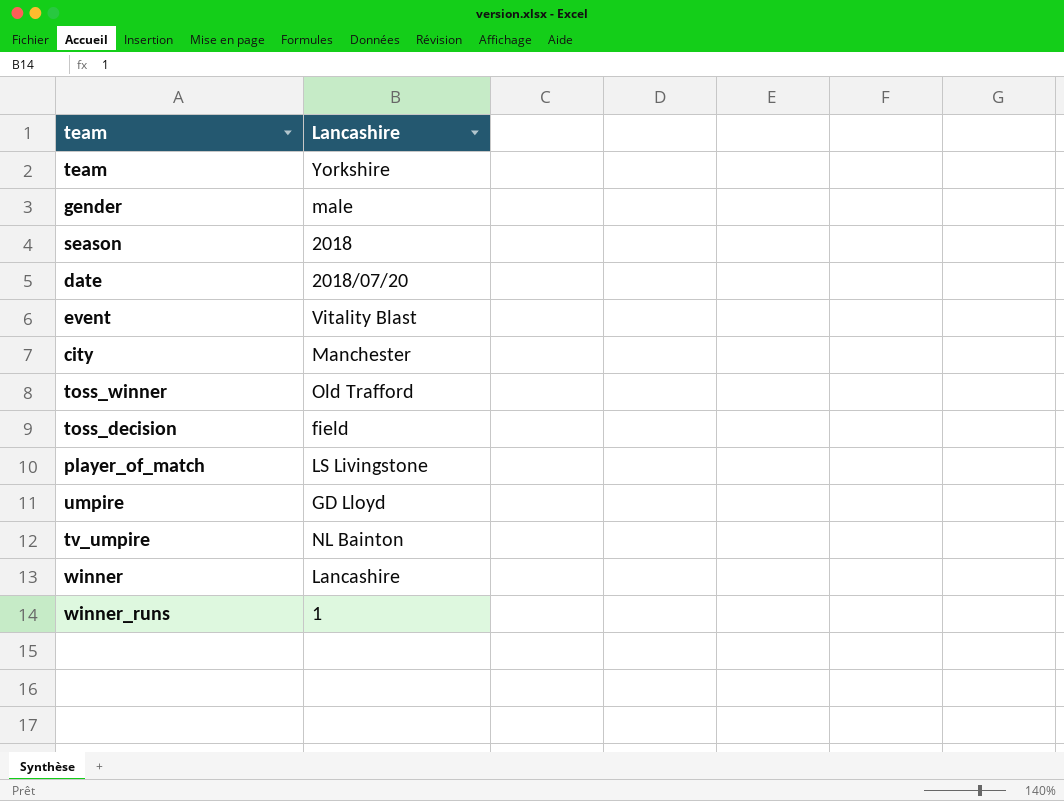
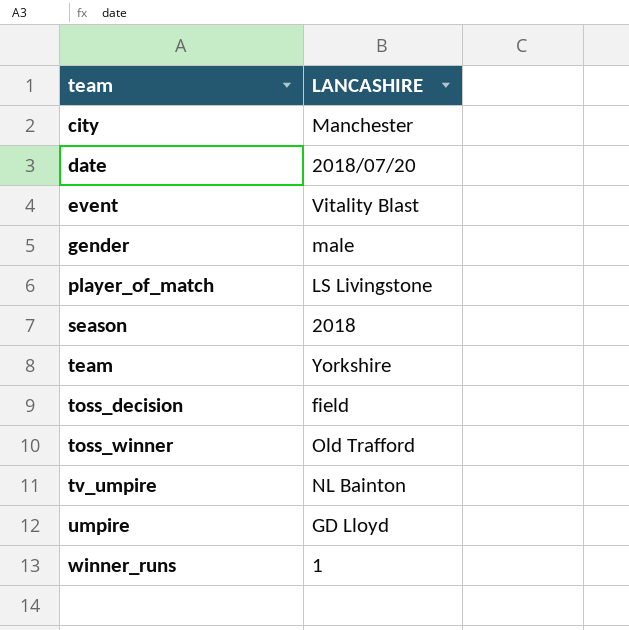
row order: none -> team ascending
column name: Lancashire -> LANCASHIRE
row winner: Lancashire -> none

